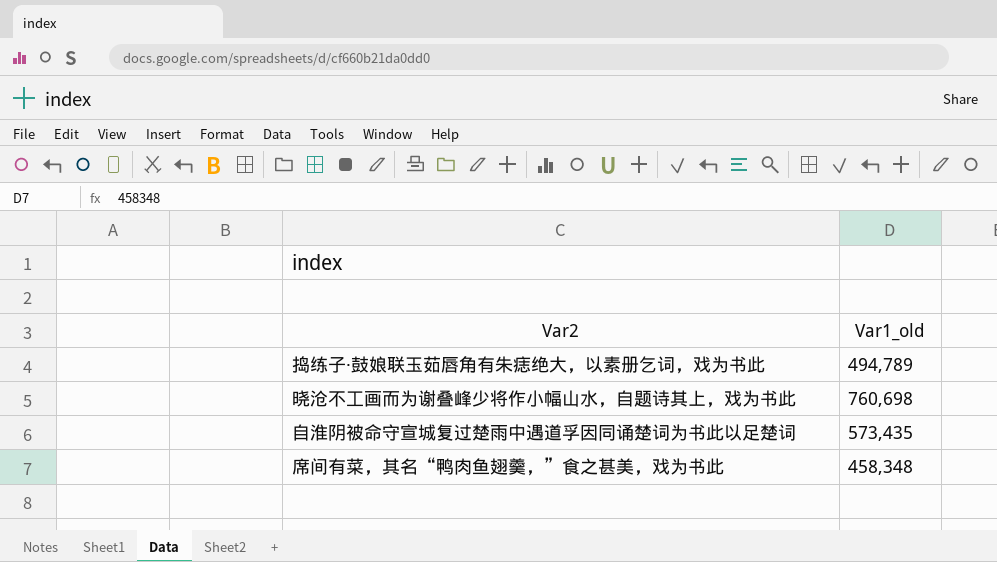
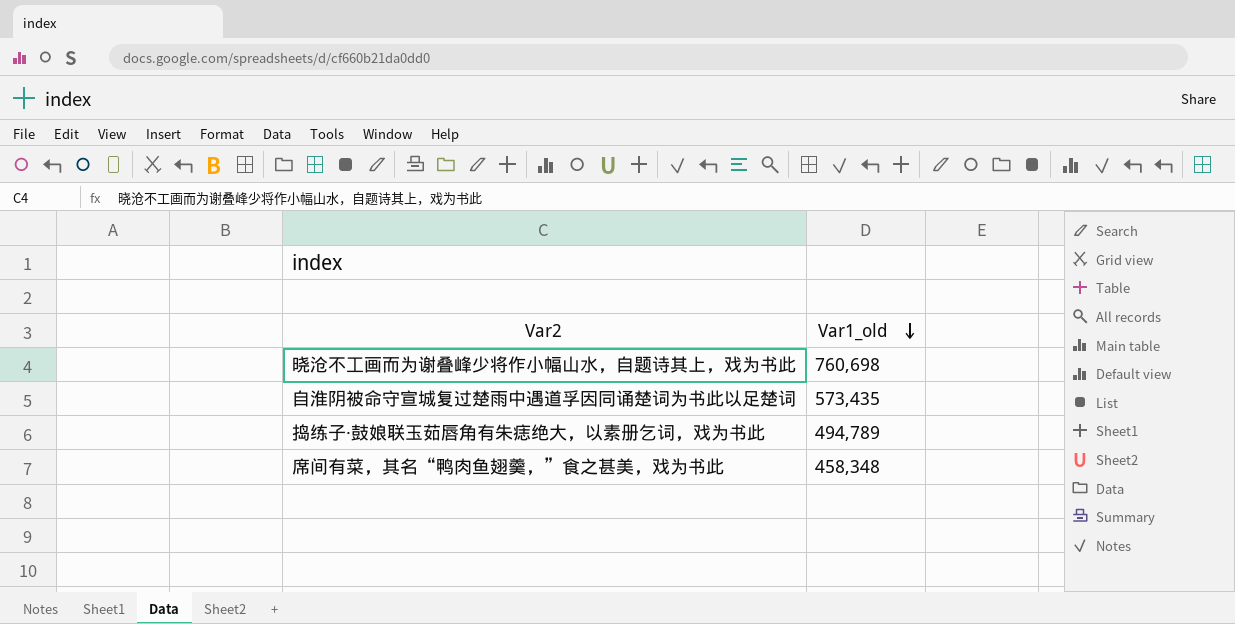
row order: none -> Var1_old descending

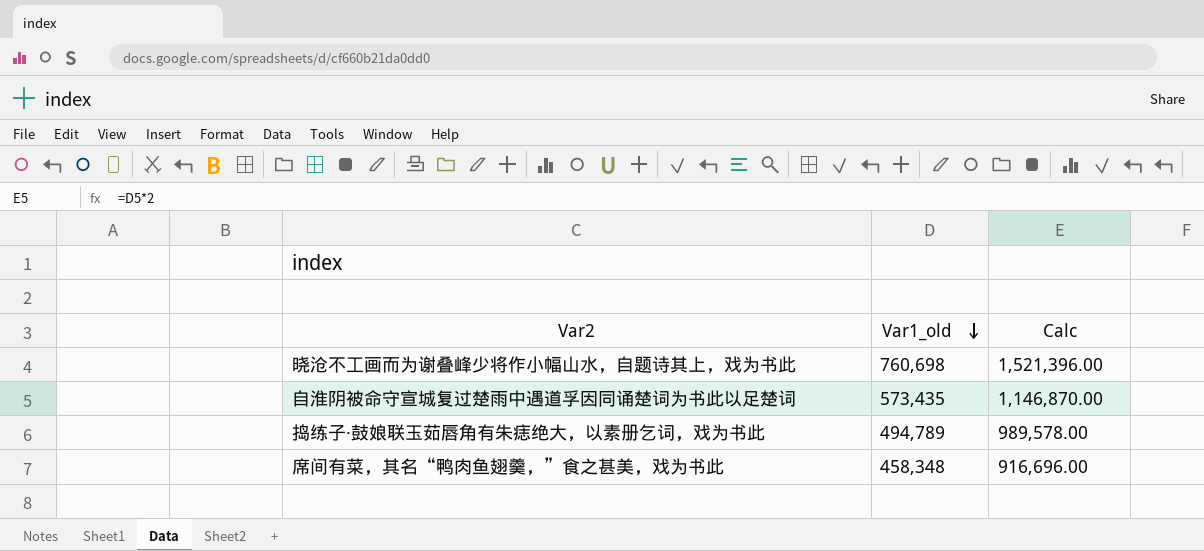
column Calc | formula: none -> [Var1_old] * 2

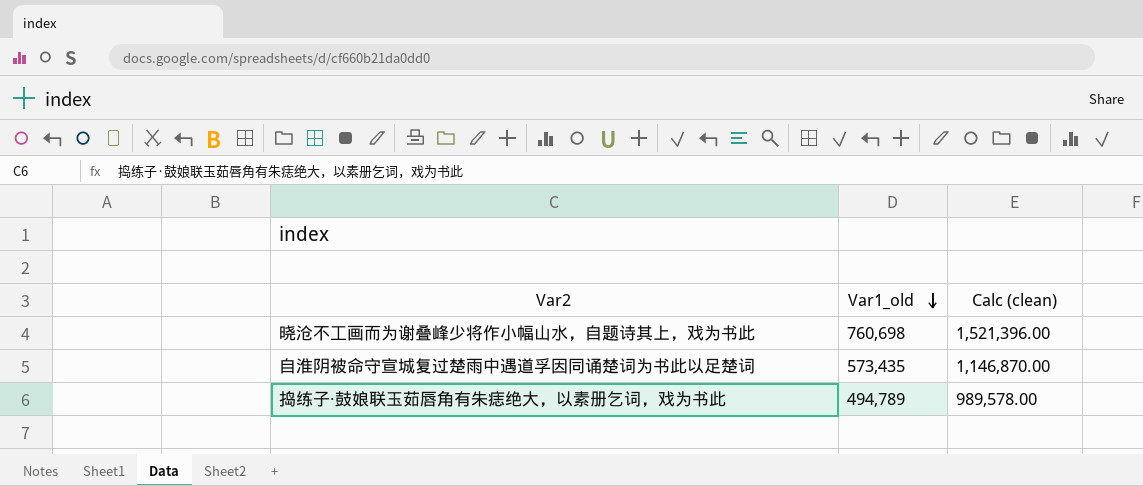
column name: Calc -> Calc (clean)
row 席间有菜，其名“鸭肉鱼翅羹，”食之甚美，戏为书此: 458,348 | 916,696.00 -> none

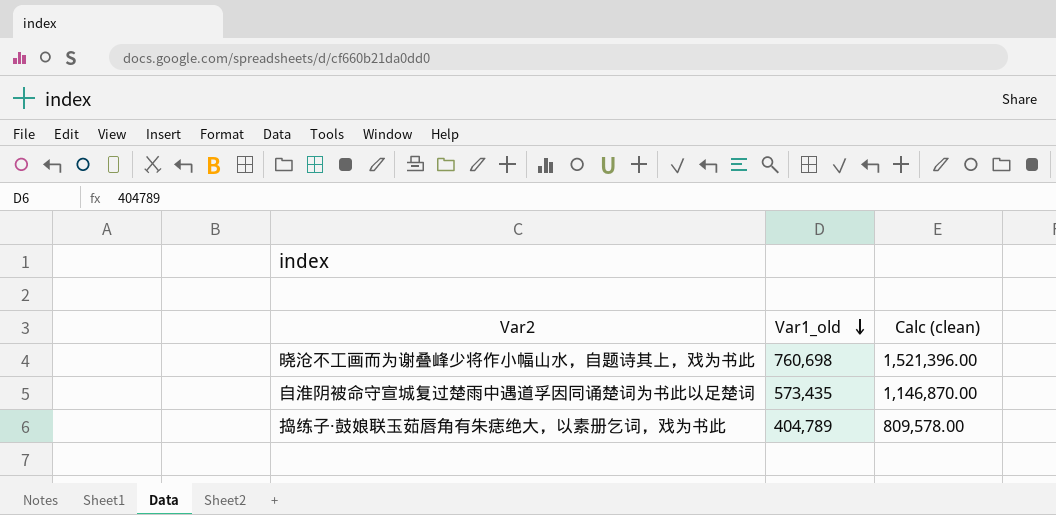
捣练子·鼓娘联玉茹唇角有朱痣绝大，以素册乞词，戏为书此 | Var1_old: 494,789 -> 404,789
捣练子·鼓娘联玉茹唇角有朱痣绝大，以素册乞词，戏为书此 | Calc (clean): 989,578.00 -> 809,578.00

